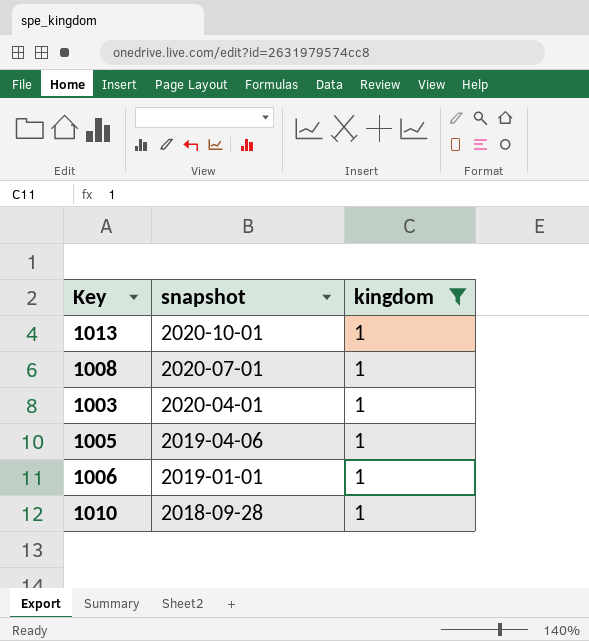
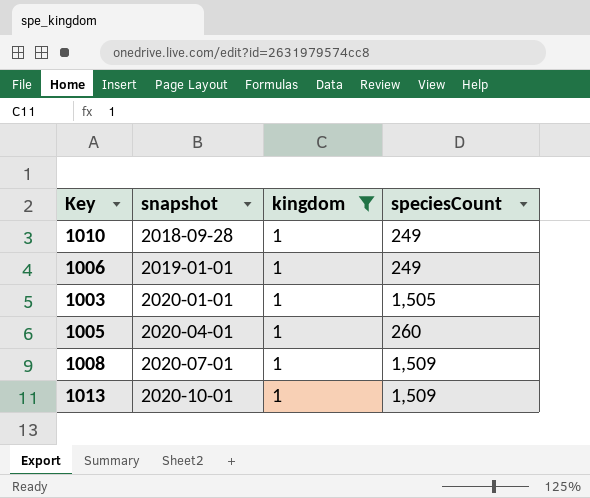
row order: snapshot descending -> snapshot ascending
column speciesCount | position: none -> 4
1003 | snapshot: 2020-04-01 -> 2020-01-01
1005 | snapshot: 2019-04-06 -> 2020-04-01

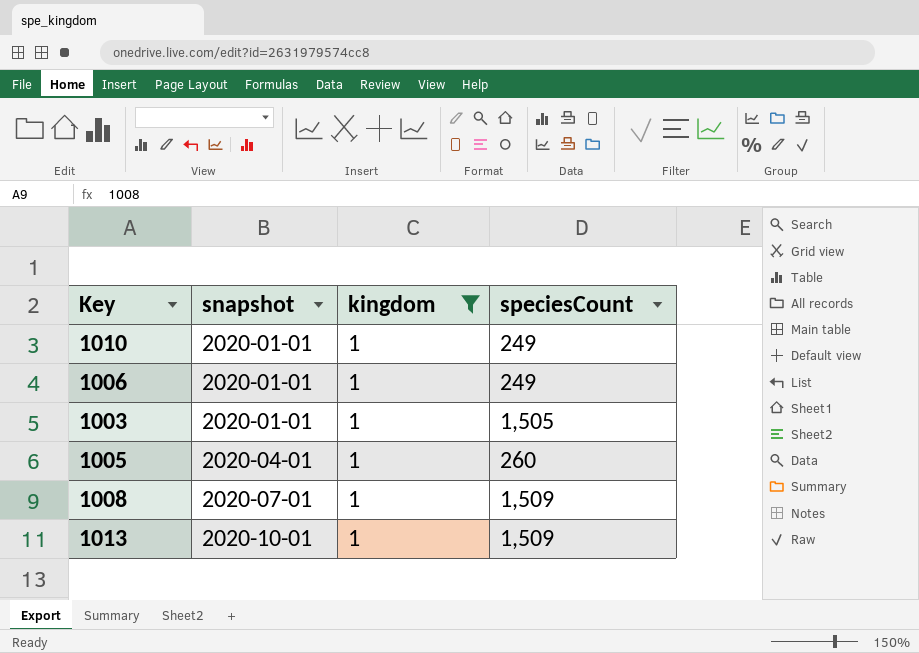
1010 | snapshot: 2018-09-28 -> 2020-01-01
1006 | snapshot: 2019-01-01 -> 2020-01-01

